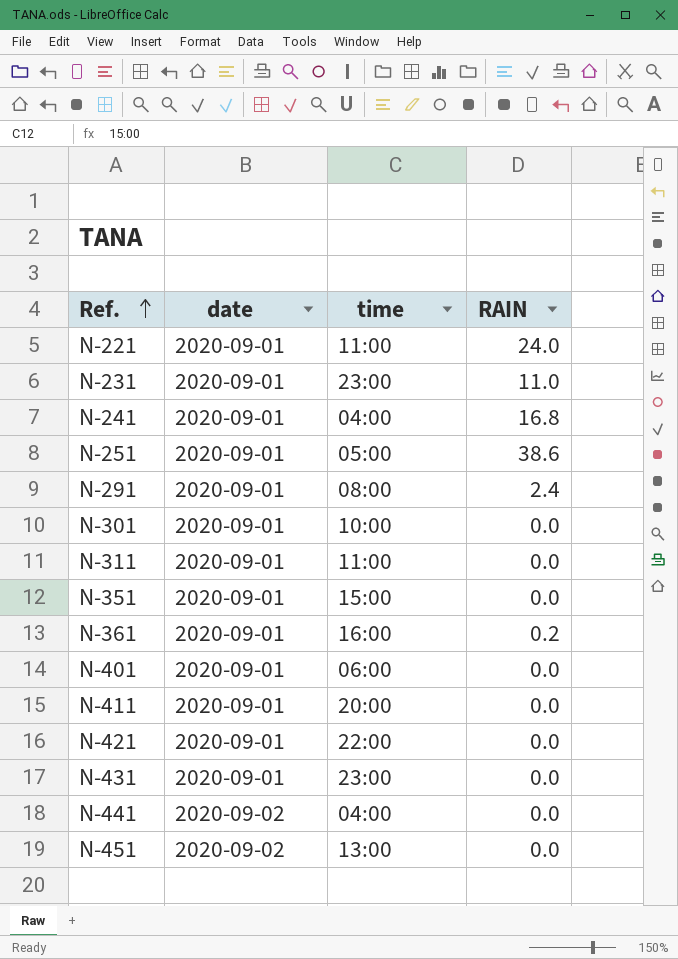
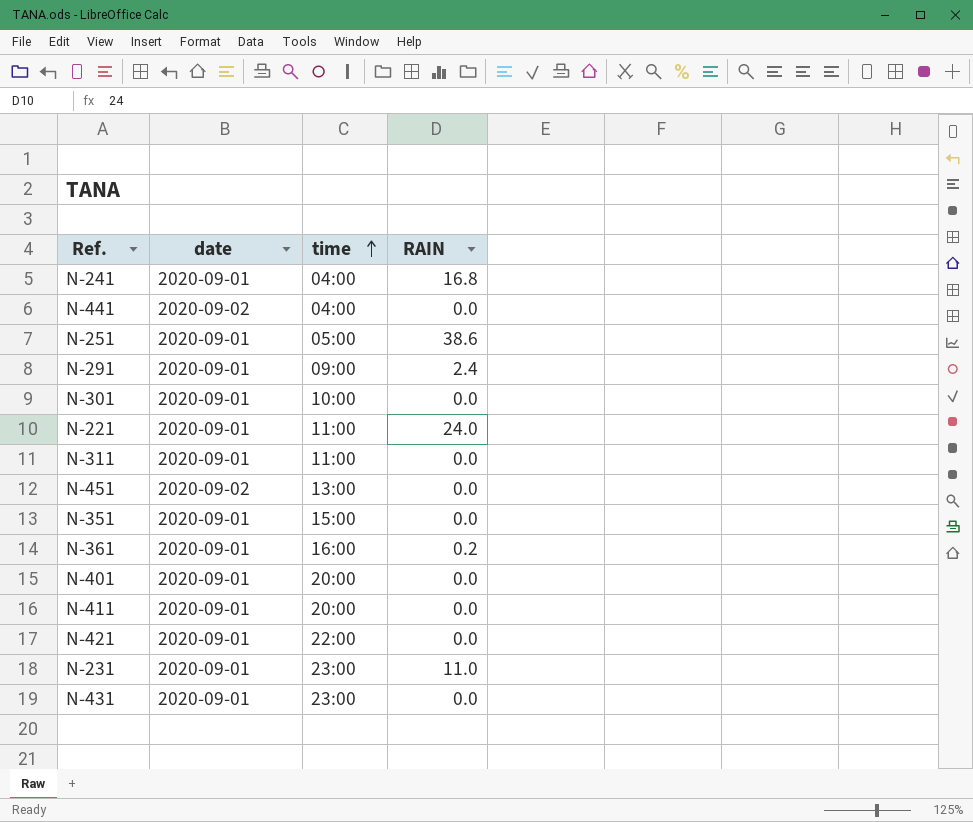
row order: Ref. ascending -> time ascending
N-291 | time: 08:00 -> 09:00
N-401 | time: 06:00 -> 20:00

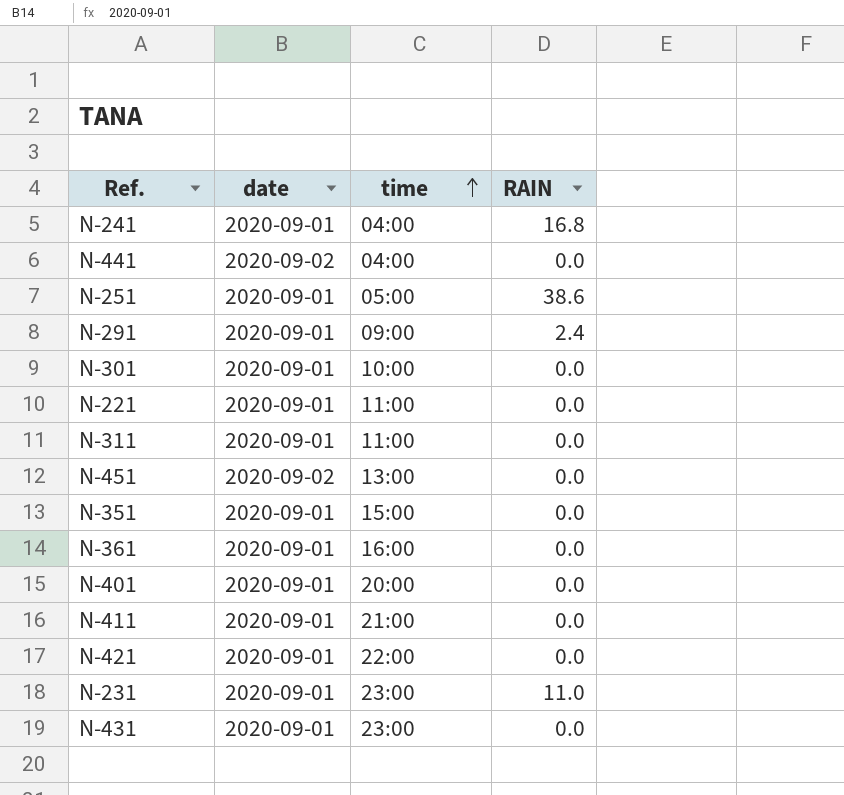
N-221 | RAIN: 24.0 -> 0.0
N-361 | RAIN: 0.2 -> 0.0
N-411 | time: 20:00 -> 21:00

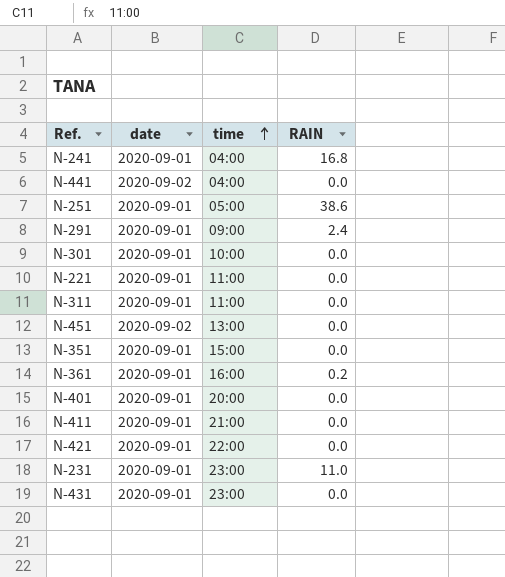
N-361 | RAIN: 0.0 -> 0.2

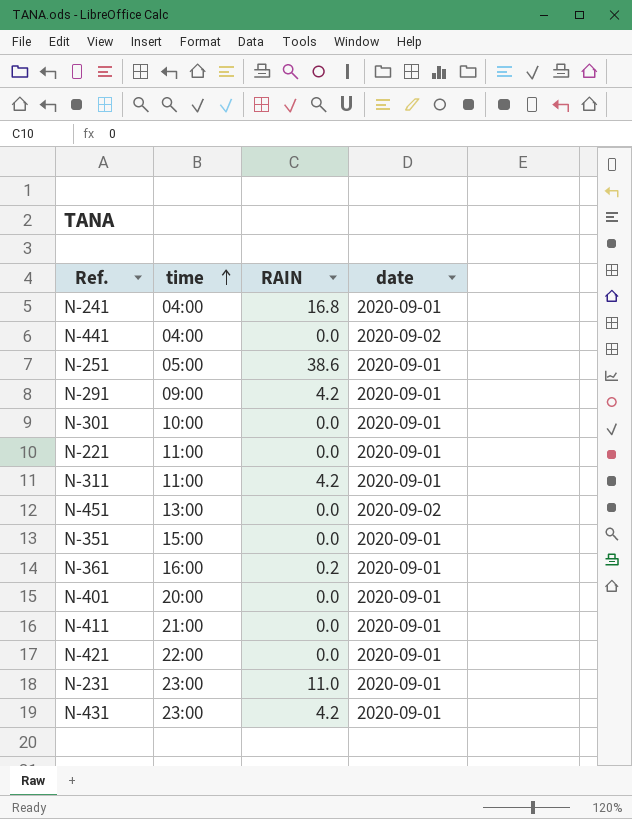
column date | position: 2 -> 4
N-291 | RAIN: 2.4 -> 4.2
N-311 | RAIN: 0.0 -> 4.2
N-431 | RAIN: 0.0 -> 4.2

